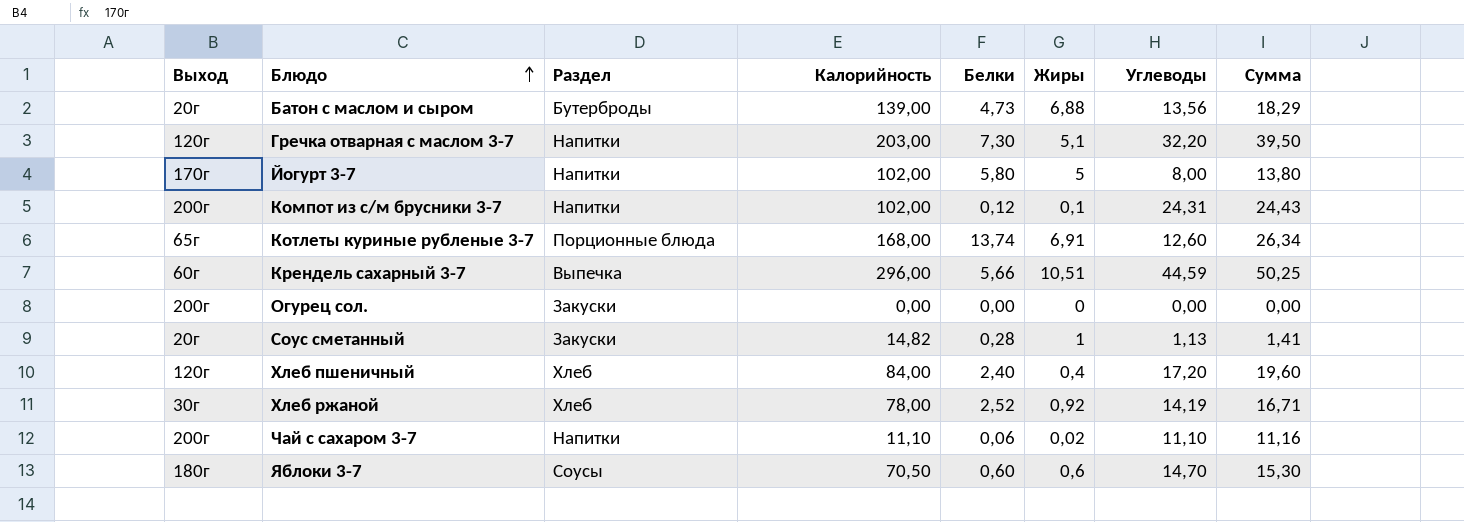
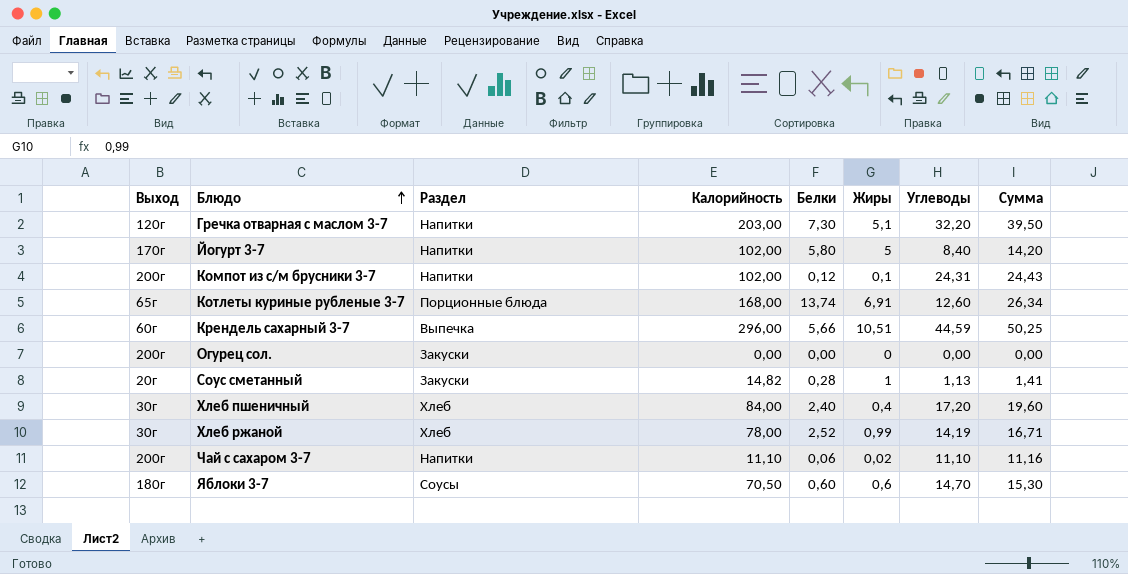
row Батон с маслом и сыром: 20г | Бутерброды | 139,00 | 4,73 | 6,88 | 13,56 | 18,29 -> none
Йогурт 3-7 | Углеводы: 8,00 -> 8,40
Йогурт 3-7 | Сумма: 13,80 -> 14,20
Хлеб пшеничный | Выход: 120г -> 30г
Хлеб ржаной | Жиры: 0,92 -> 0,99

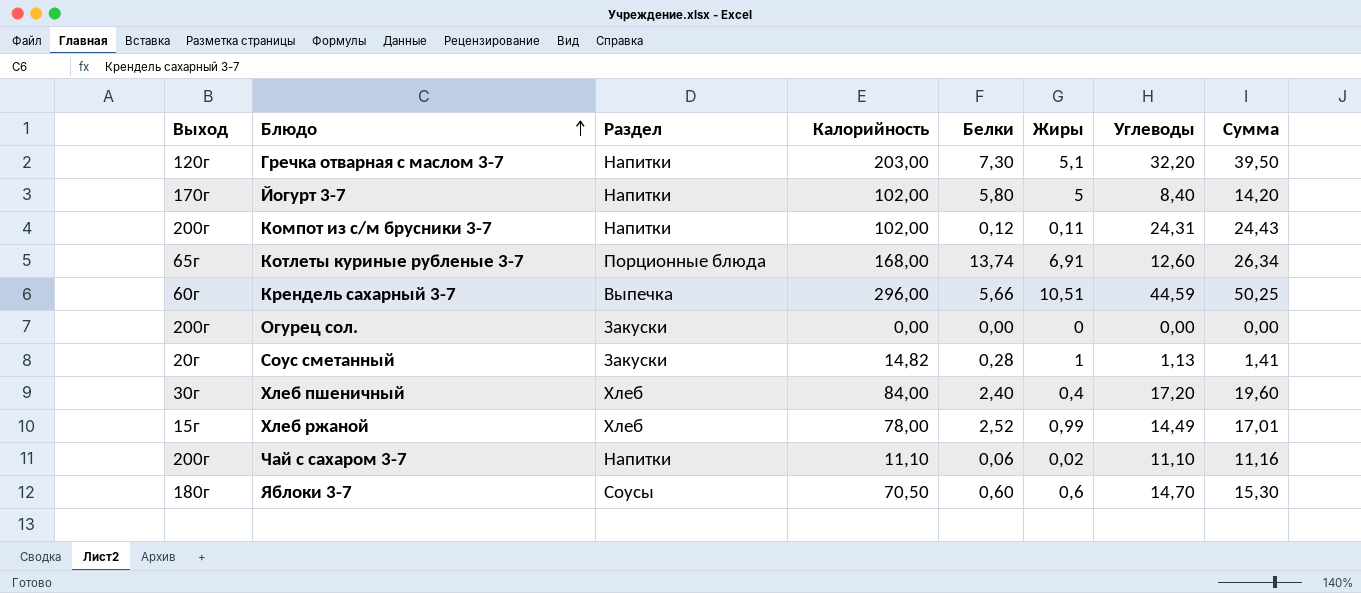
Компот из с/м брусники 3-7 | Жиры: 0,1 -> 0,11
Хлеб ржаной | Выход: 30г -> 15г
Хлеб ржаной | Углеводы: 14,19 -> 14,49
Хлеб ржаной | Сумма: 16,71 -> 17,01

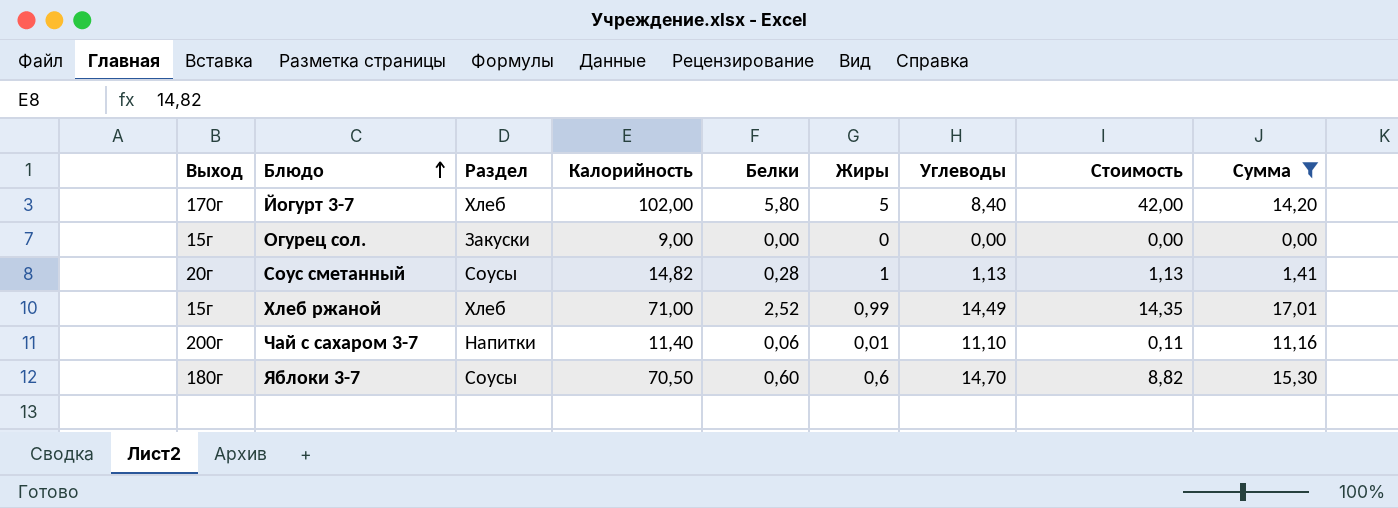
filter: none -> Сумма <= 17,01
column Стоимость | formula: none -> [Жиры] * [Углеводы]
Йогурт 3-7 | Раздел: Напитки -> Хлеб
Огурец сол. | Выход: 200г -> 15г
Огурец сол. | Калорийность: 0,00 -> 9,00
Соус сметанный | Раздел: Закуски -> Соусы
Хлеб ржаной | Калорийность: 78,00 -> 71,00
Чай с сахаром 3-7 | Калорийность: 11,10 -> 11,40
Чай с сахаром 3-7 | Жиры: 0,02 -> 0,01

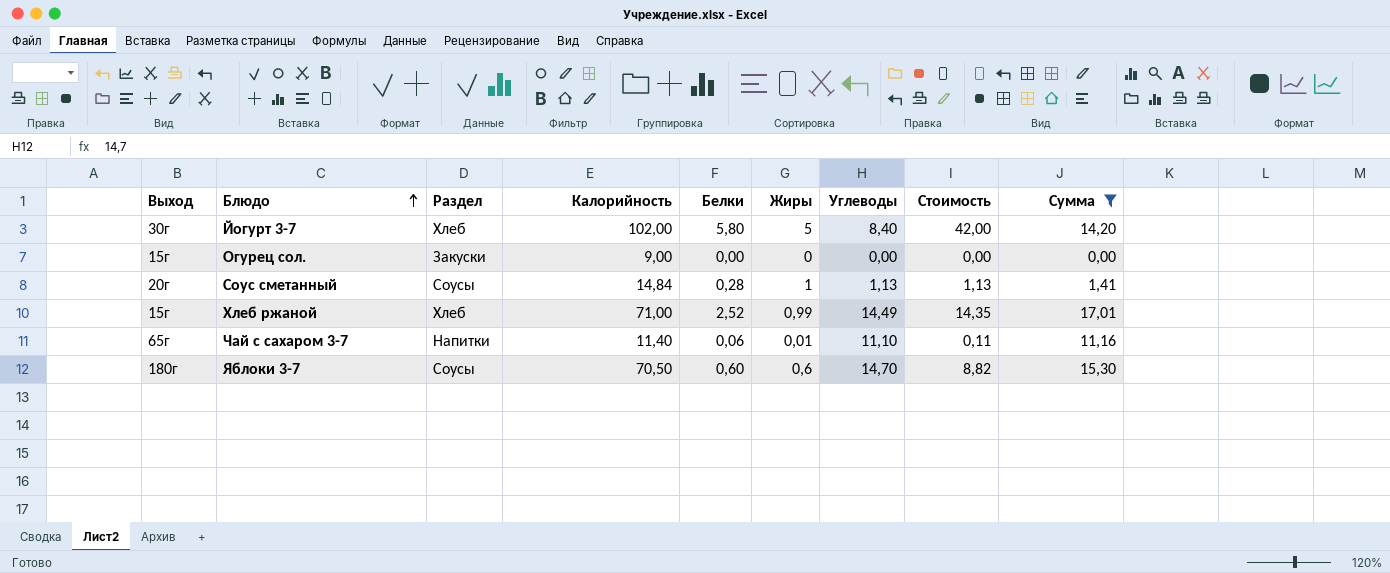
Йогурт 3-7 | Выход: 170г -> 30г
Соус сметанный | Калорийность: 14,82 -> 14,84
Чай с сахаром 3-7 | Выход: 200г -> 65г

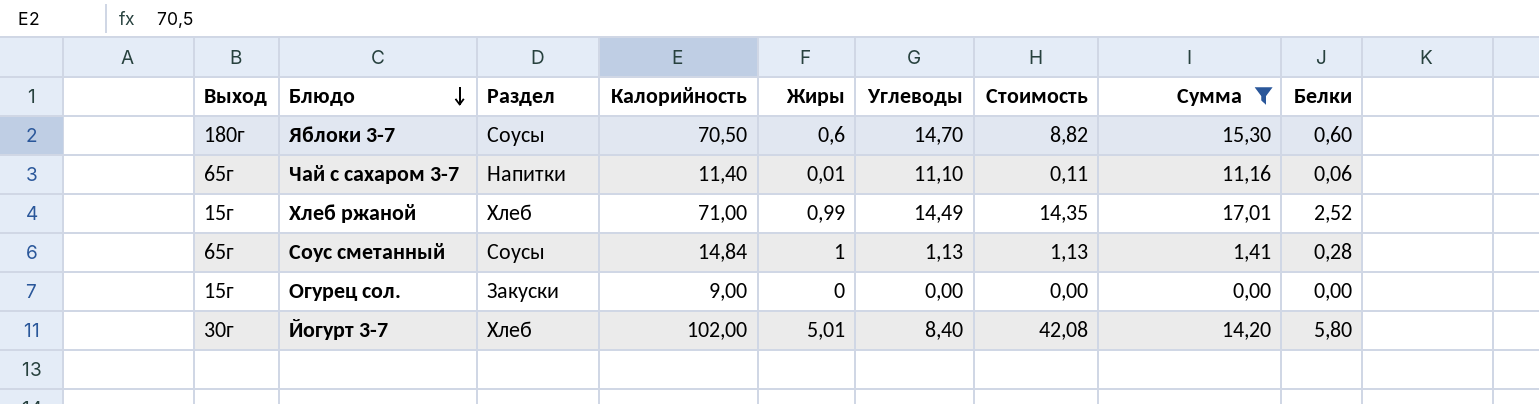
row order: Блюдо ascending -> Блюдо descending
column Белки | position: 5 -> 9
Соус сметанный | Выход: 20г -> 65г
Йогурт 3-7 | Жиры: 5 -> 5,01
Йогурт 3-7 | Стоимость: 42,00 -> 42,08

